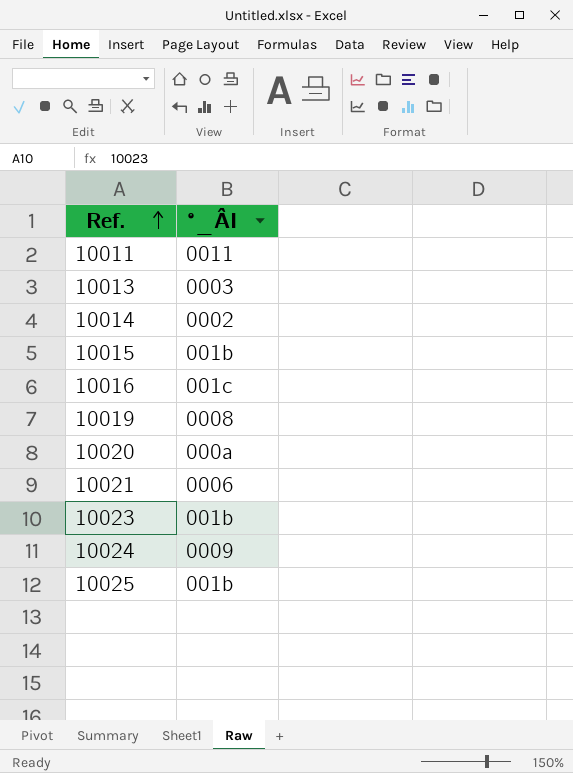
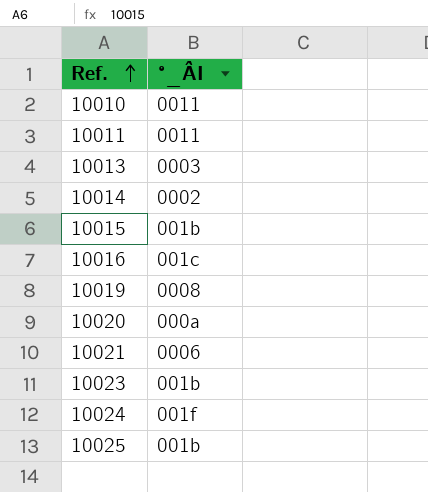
row 10010: none -> 0011
10024 | °_ÂI: 0009 -> 001f

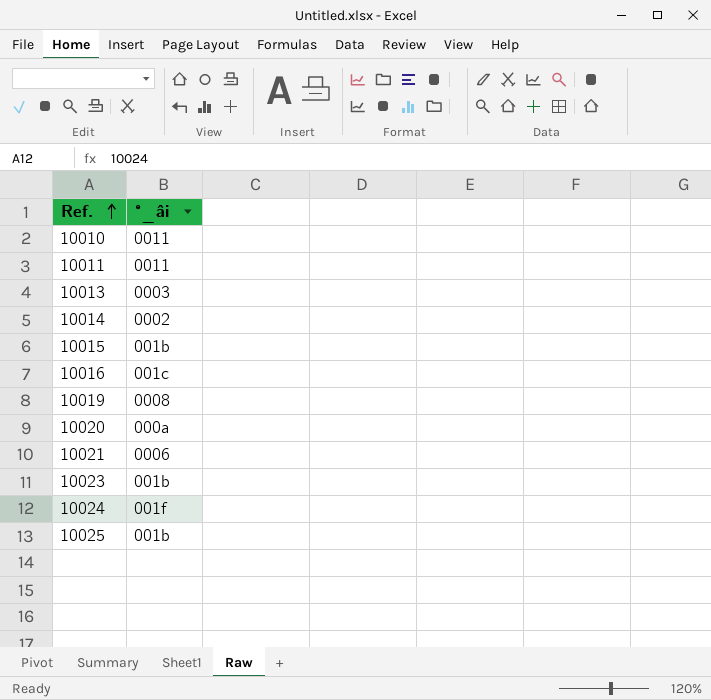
column name: °_ÂI -> °_âi

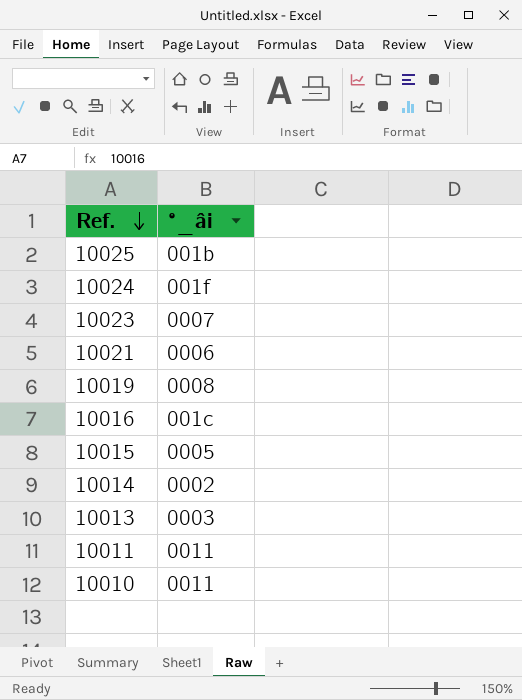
row order: Ref. ascending -> Ref. descending
row 10020: 000a -> none
10023 | °_âi: 001b -> 0007
10015 | °_âi: 001b -> 0005

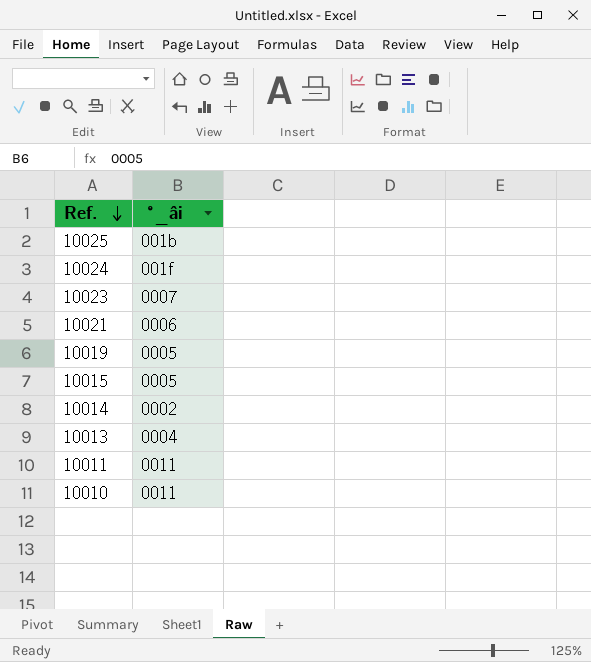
row 10016: 001c -> none
10019 | °_âi: 0008 -> 0005
10013 | °_âi: 0003 -> 0004

